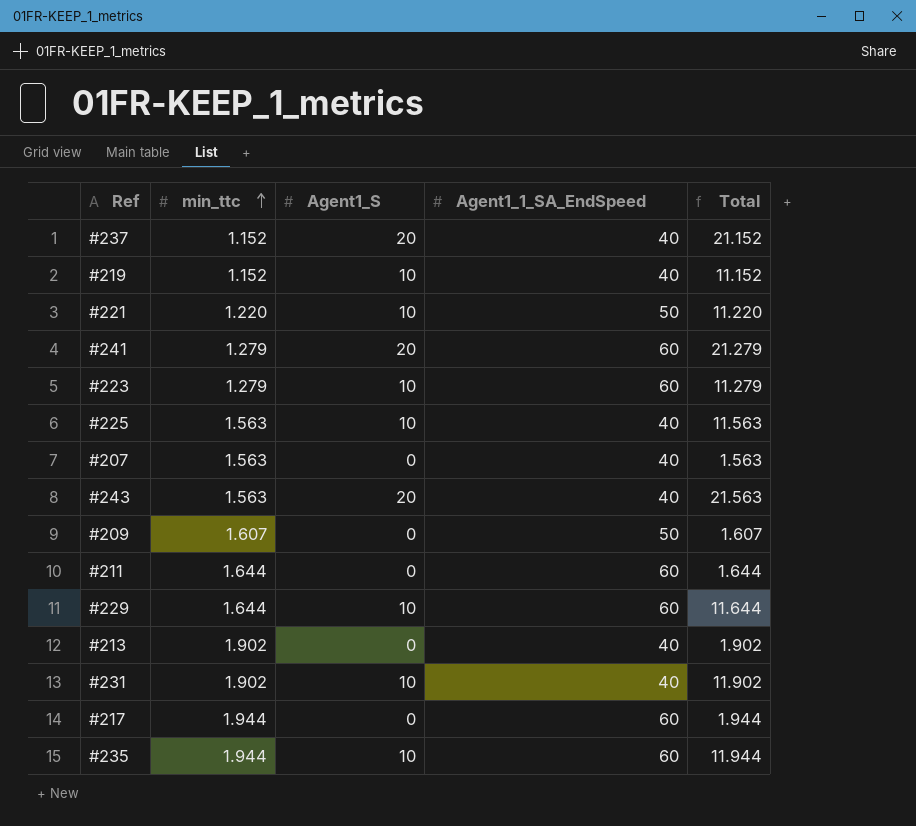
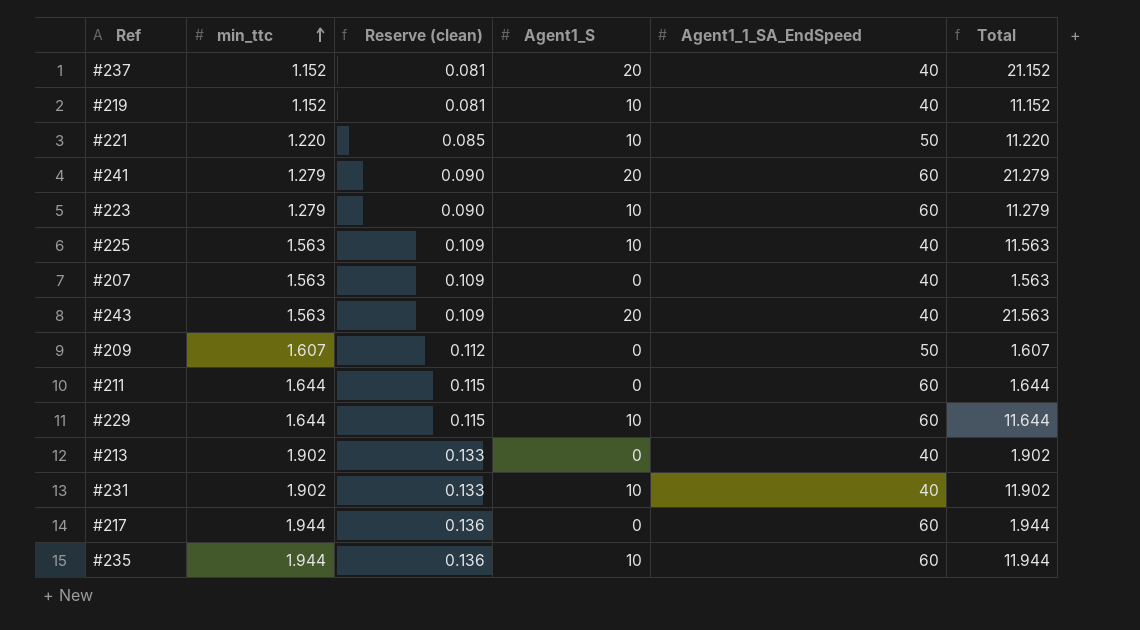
column Reserve (clean) | formula: none -> [min_ttc] * 0.07

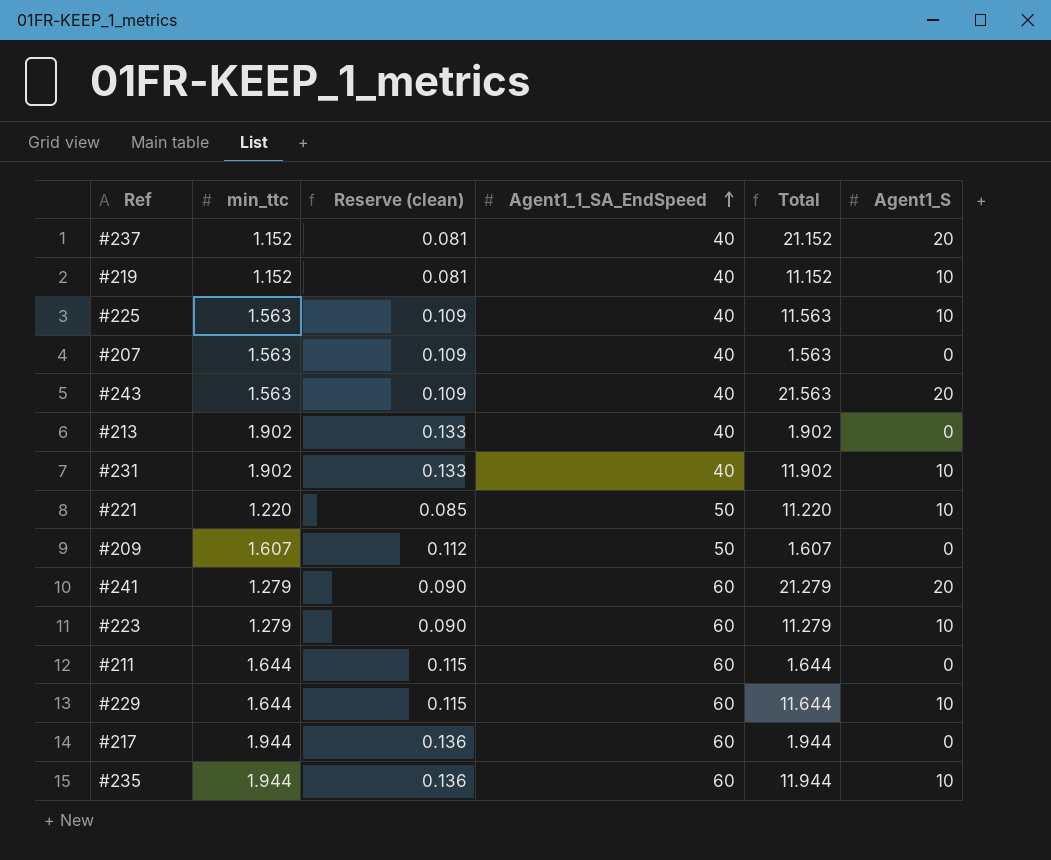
row order: min_ttc ascending -> Agent1_1_SA_EndSpeed ascending
column Agent1_S | position: 4 -> 6

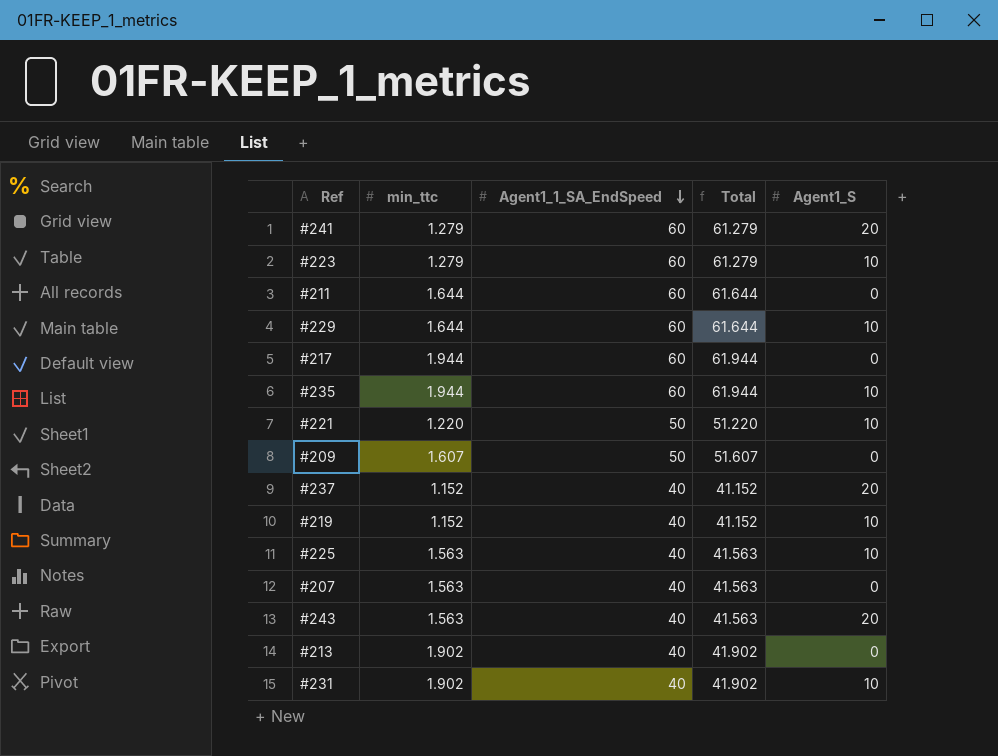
row order: Agent1_1_SA_EndSpeed ascending -> Agent1_1_SA_EndSpeed descending
column Reserve (clean) | formula: [min_ttc] * 0.07 -> none
column Total | formula: [min_ttc] + [Agent1_S] -> [min_ttc] + [Agent1_1_SA_EndSpeed]

